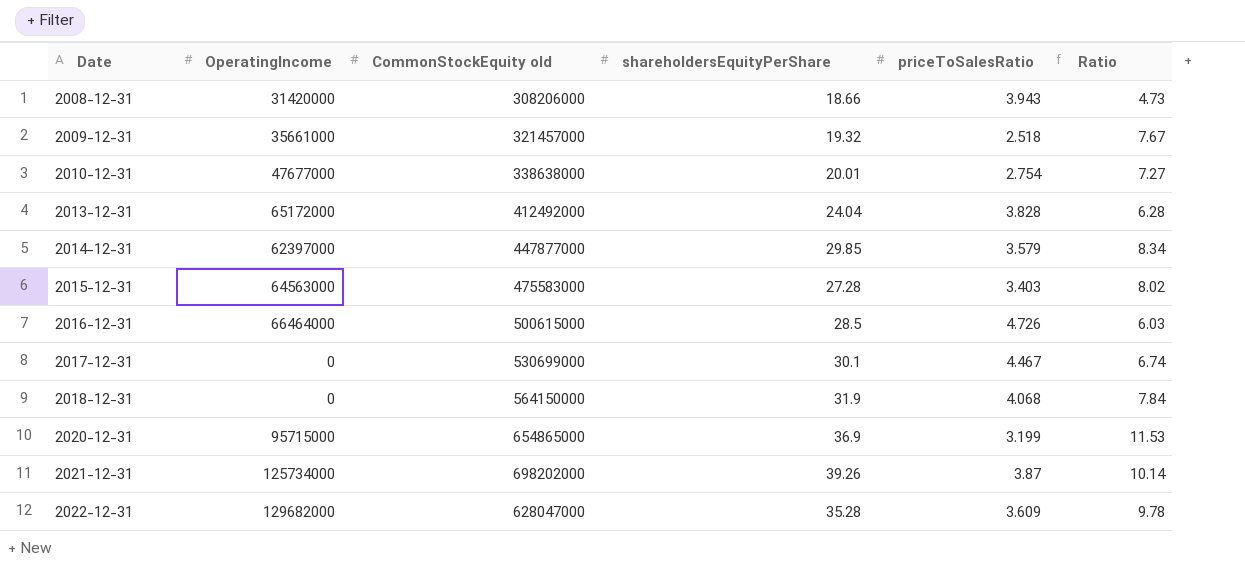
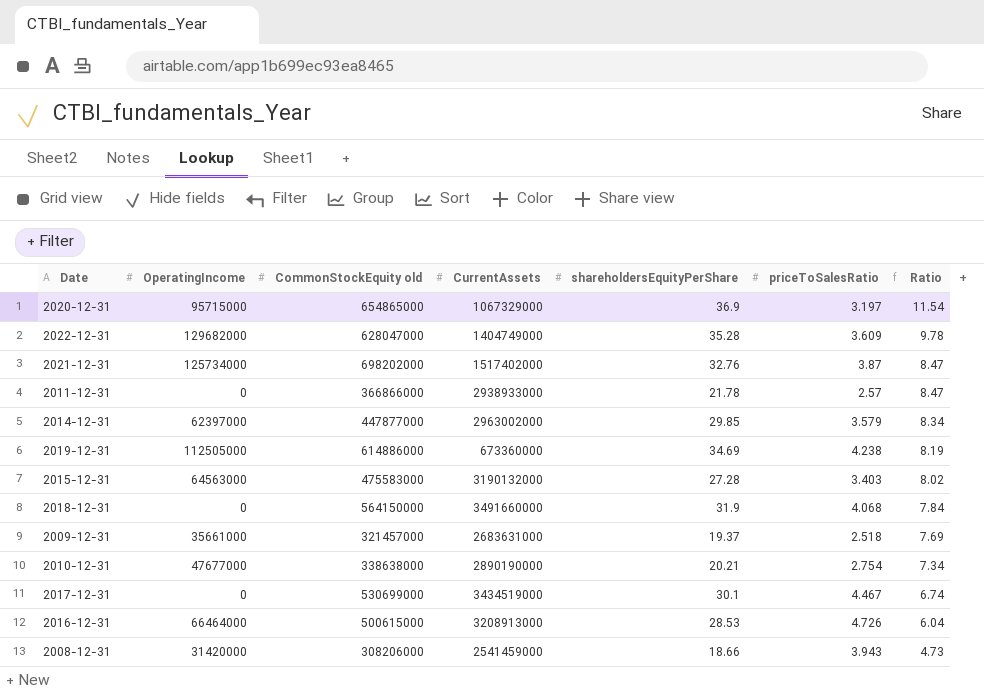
row order: Date ascending -> Ratio descending
column CurrentAssets | position: none -> 4
row 2013-12-31: 65172000 | 412492000 | 24.04 | 3.828 | 6.28 -> none
2020-12-31 | priceToSalesRatio: 3.199 -> 3.197
2020-12-31 | Ratio: 11.53 -> 11.54
2021-12-31 | shareholdersEquityPerShare: 39.26 -> 32.76
2021-12-31 | Ratio: 10.14 -> 8.47
row 2011-12-31: none -> 0 | 366866000 | 2938933000 | 21.78 | 2.57 | 8.47
row 2019-12-31: none -> 112505000 | 614886000 | 673360000 | 34.69 | 4.238 | 8.19
2009-12-31 | shareholdersEquityPerShare: 19.32 -> 19.37
2009-12-31 | Ratio: 7.67 -> 7.69
2010-12-31 | shareholdersEquityPerShare: 20.01 -> 20.21
2010-12-31 | Ratio: 7.27 -> 7.34
2016-12-31 | shareholdersEquityPerShare: 28.5 -> 28.53
2016-12-31 | Ratio: 6.03 -> 6.04

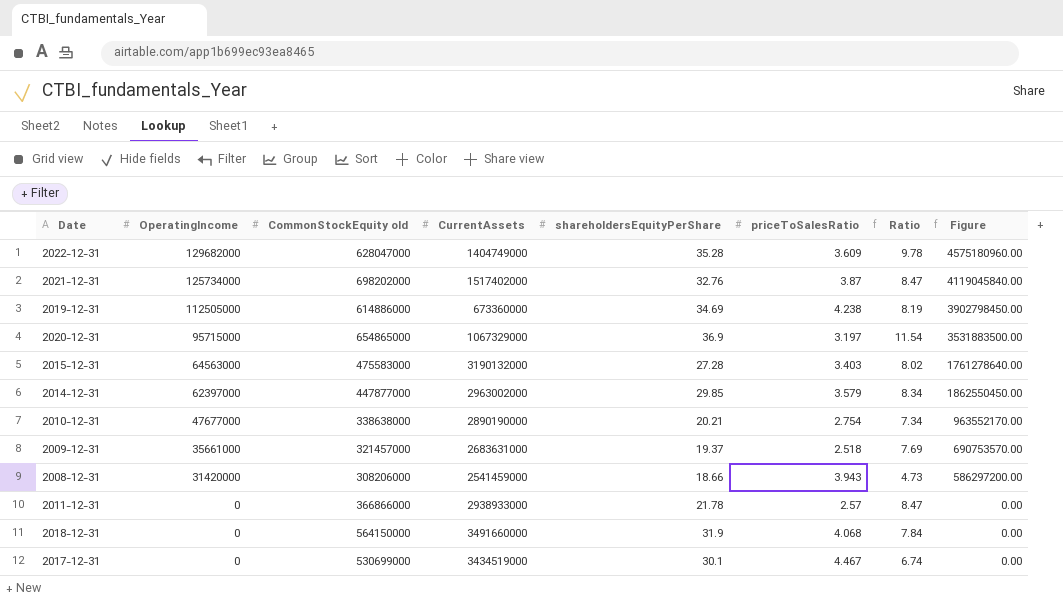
row order: Ratio descending -> OperatingIncome descending
column Figure | formula: none -> [OperatingIncome] * [shareholdersEquityPerShare]
row 2016-12-31: 66464000 | 500615000 | 3208913000 | 28.53 | 4.726 | 6.04 -> none

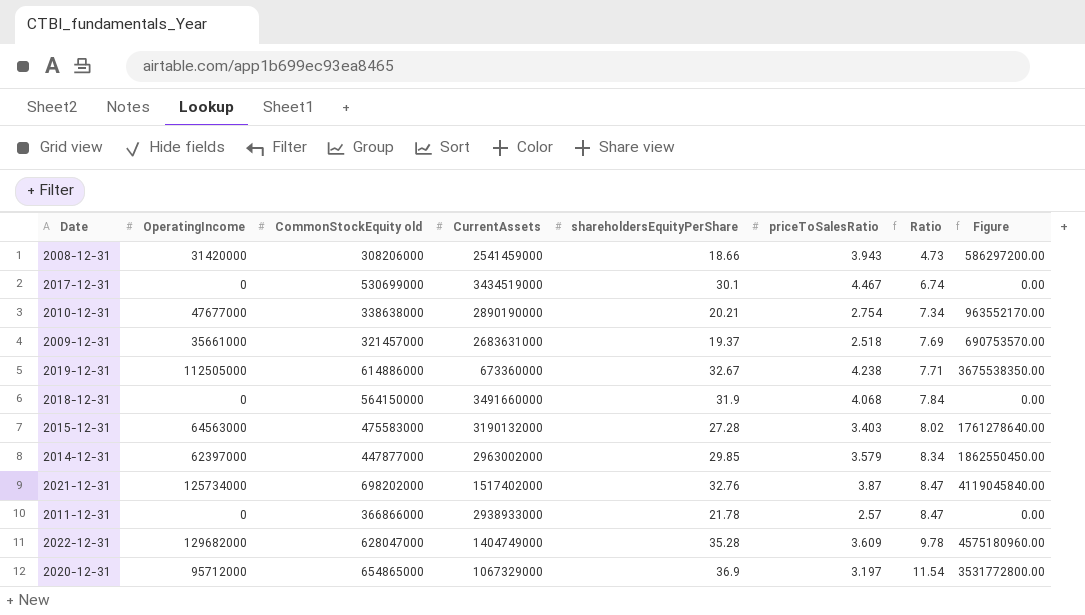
row order: OperatingIncome descending -> Ratio ascending
2019-12-31 | shareholdersEquityPerShare: 34.69 -> 32.67
2019-12-31 | Ratio: 8.19 -> 7.71
2019-12-31 | Figure: 3902798450.00 -> 3675538350.00
2020-12-31 | OperatingIncome: 95715000 -> 95712000
2020-12-31 | Figure: 3531883500.00 -> 3531772800.00

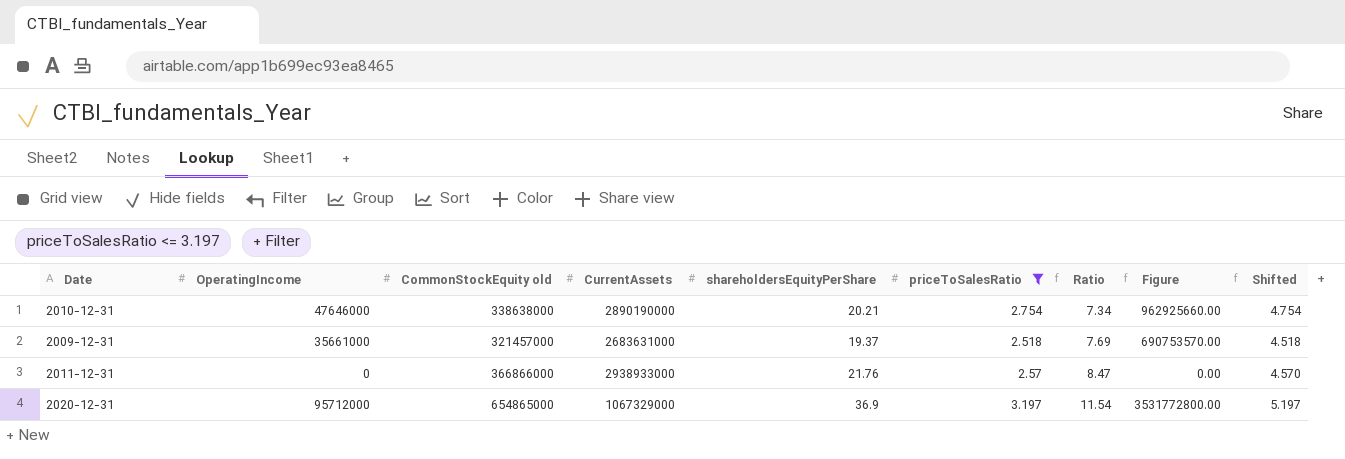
filter: none -> priceToSalesRatio <= 3.197
column Shifted | formula: none -> [priceToSalesRatio] + 2
2010-12-31 | OperatingIncome: 47677000 -> 47646000
2010-12-31 | Figure: 963552170.00 -> 962925660.00
2011-12-31 | shareholdersEquityPerShare: 21.78 -> 21.76

